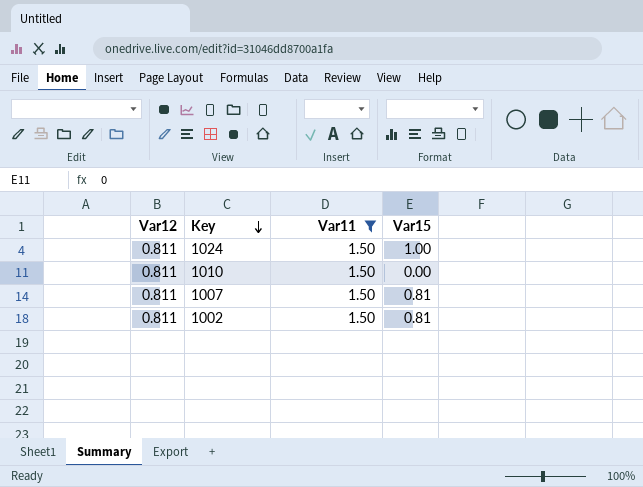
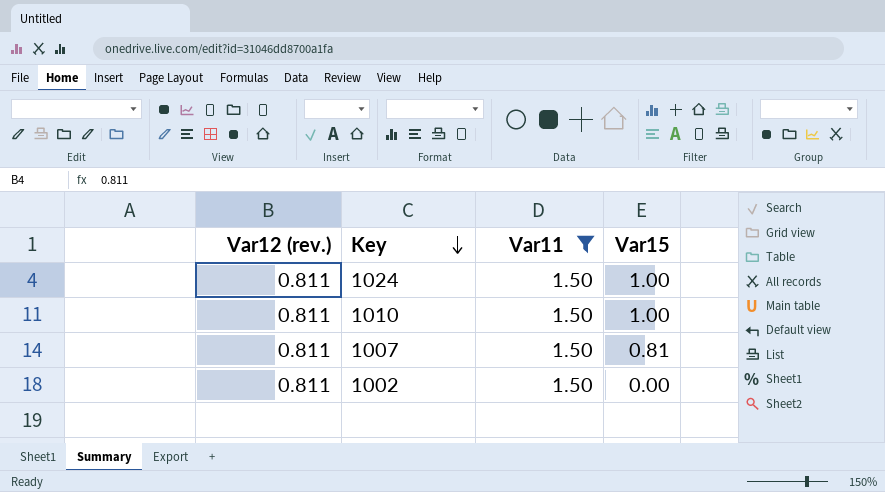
column name: Var12 -> Var12 (rev.)
1010 | Var15: 0.00 -> 1.00
1002 | Var15: 0.81 -> 0.00

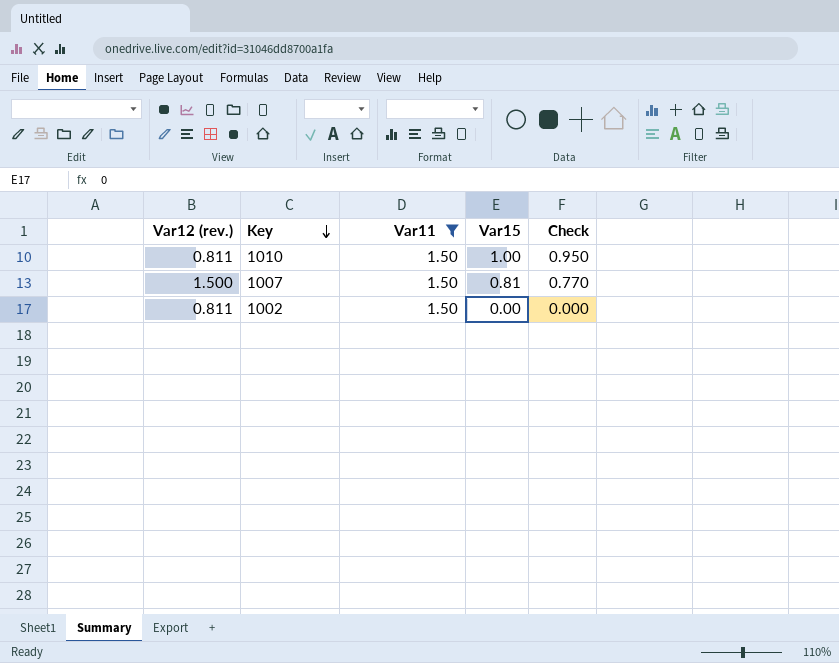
column Check | formula: none -> [Var15] * 0.95
row 1024: 0.811 | 1.50 | 1.00 -> none
1007 | Var12 (rev.): 0.811 -> 1.500

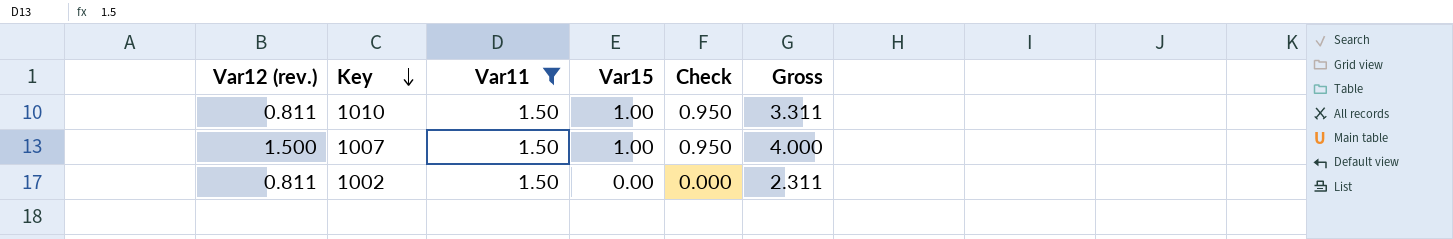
column Gross | formula: none -> [Var12 (rev.)] + [Var11] + [Var15]
1007 | Var15: 0.81 -> 1.00
1007 | Check: 0.770 -> 0.950

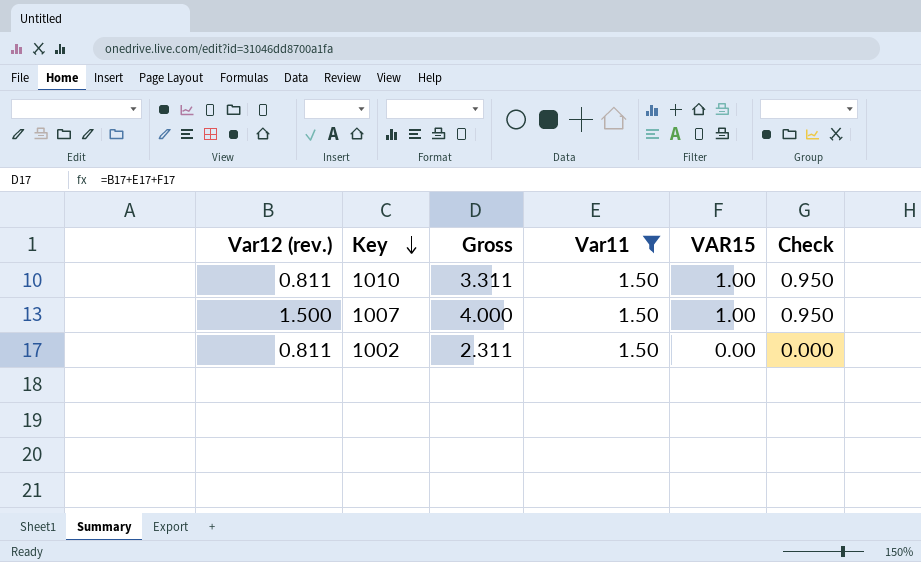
column Gross | position: 6 -> 3
column name: Var15 -> VAR15

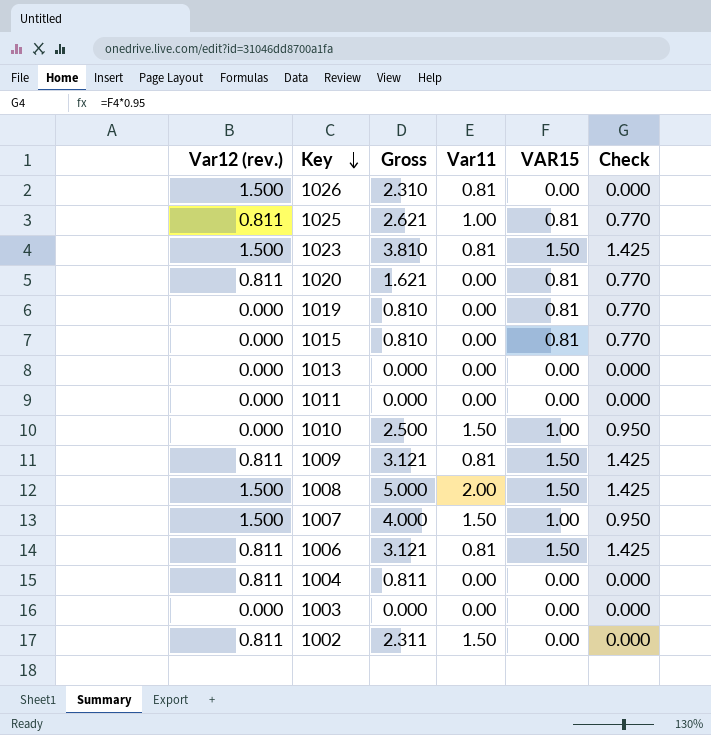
filter: Var11 = 1.50 -> none
1010 | Var12 (rev.): 0.811 -> 0.000
1010 | Gross: 3.311 -> 2.500

